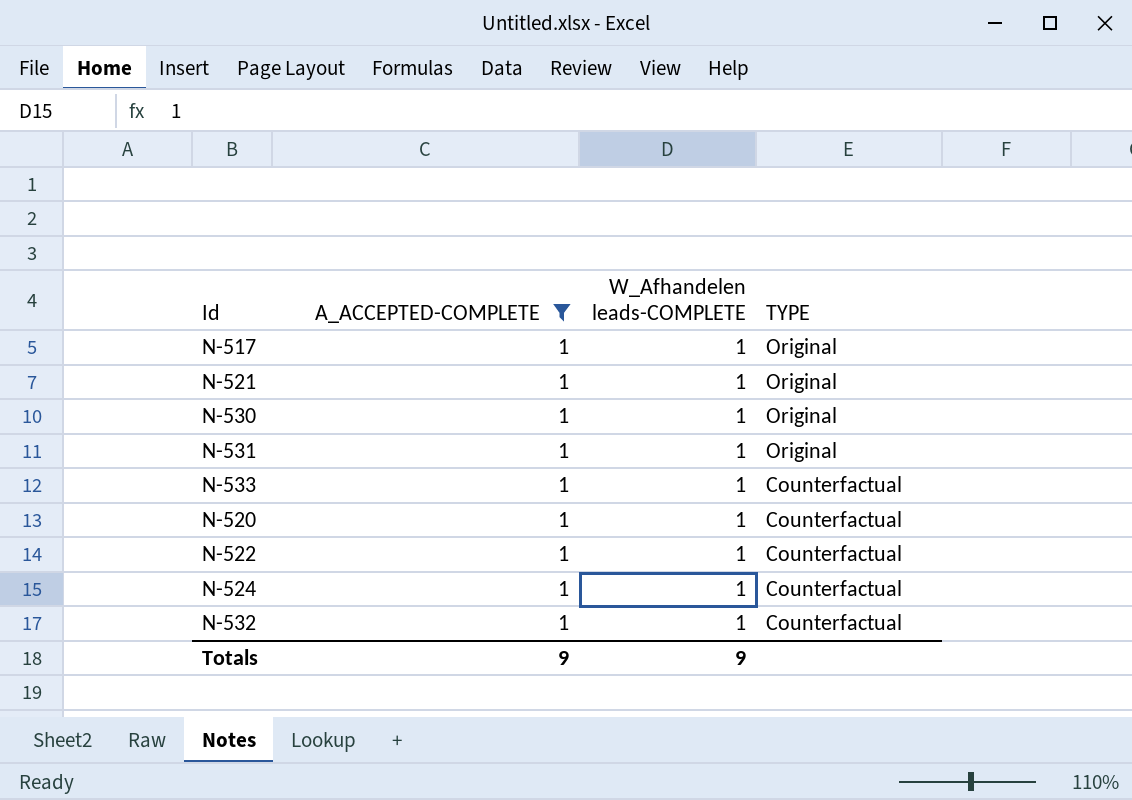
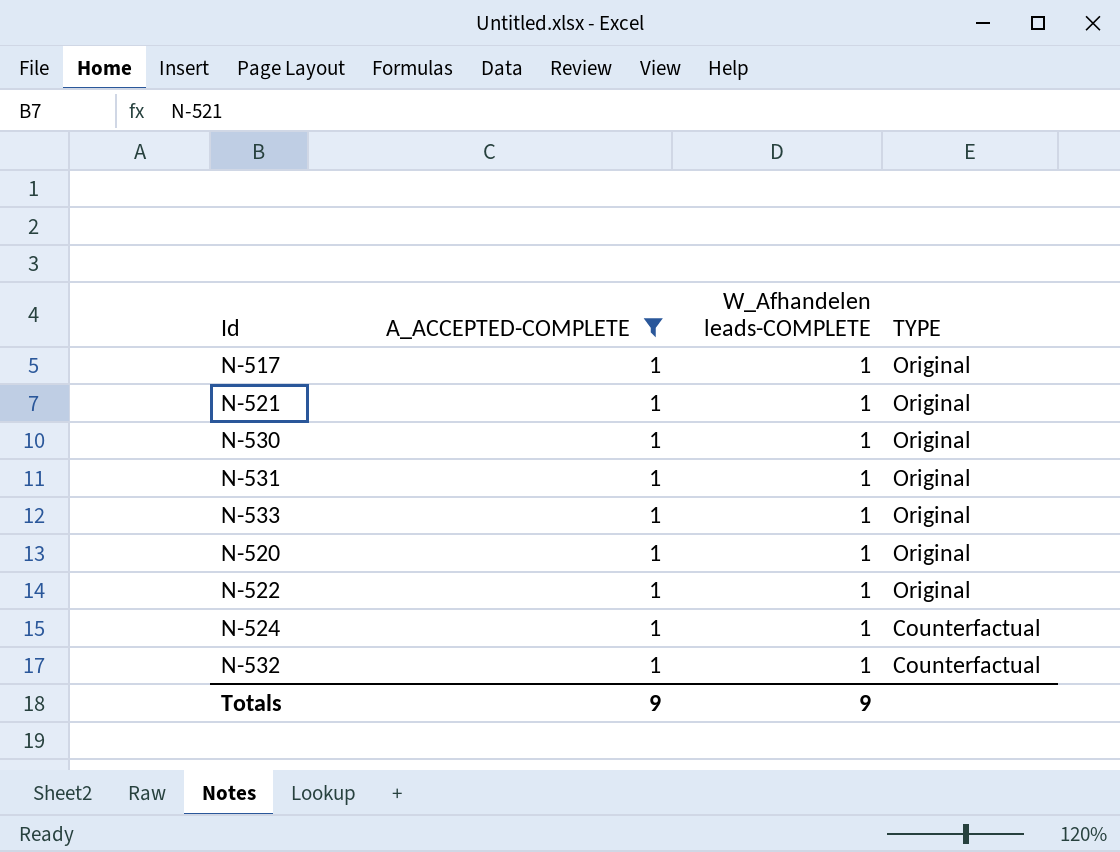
N-533 | TYPE: Counterfactual -> Original
N-520 | TYPE: Counterfactual -> Original
N-522 | TYPE: Counterfactual -> Original

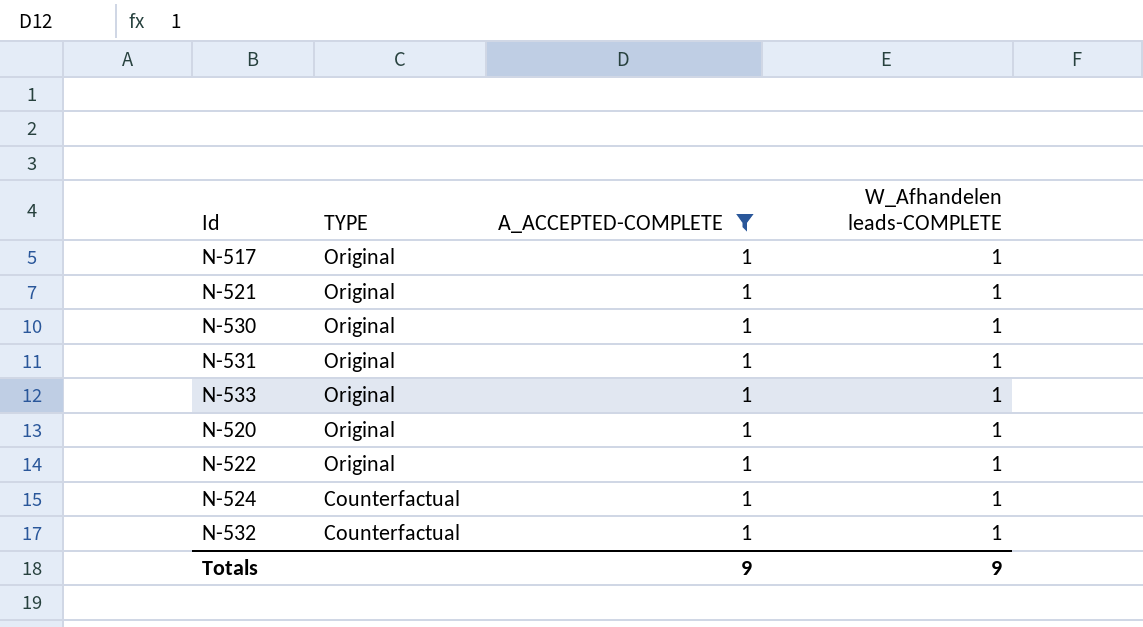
column TYPE | position: 4 -> 2

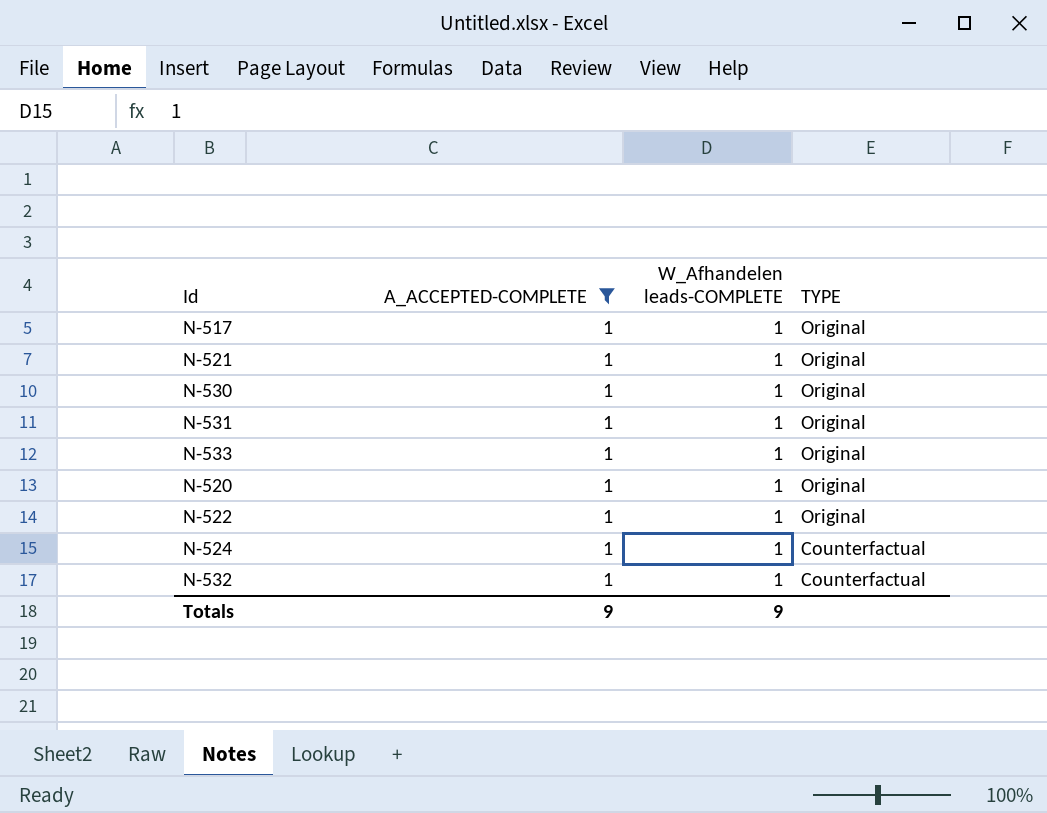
column TYPE | position: 2 -> 4

